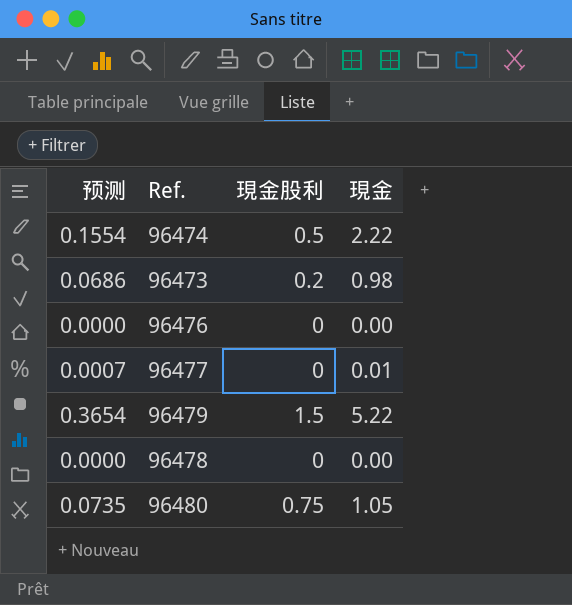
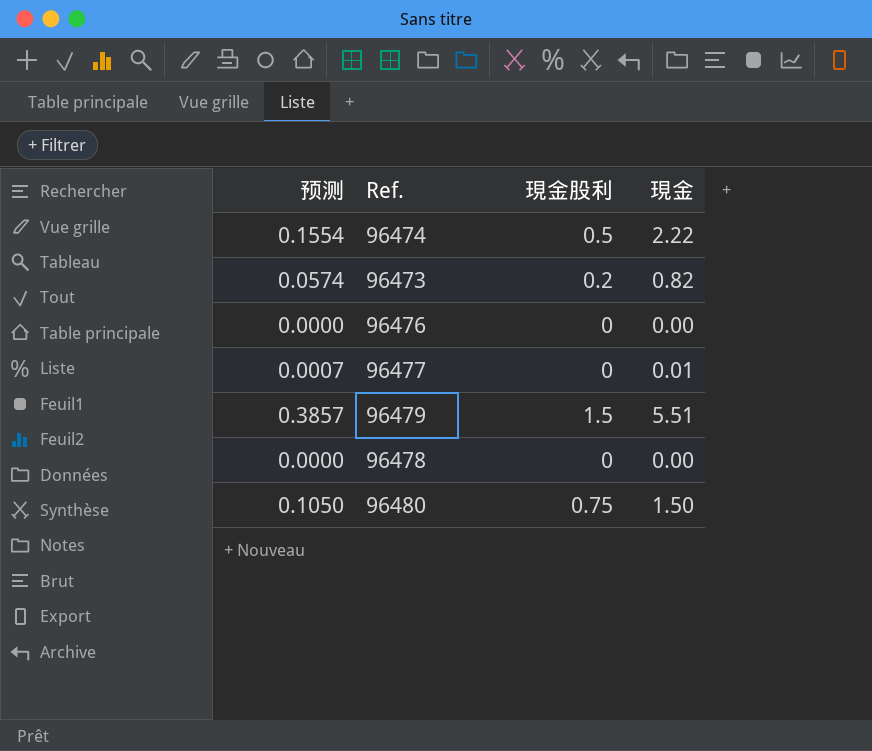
96473 | 预测: 0.0686 -> 0.0574
96473 | 現金: 0.98 -> 0.82
96479 | 预测: 0.3654 -> 0.3857
96479 | 現金: 5.22 -> 5.51
96480 | 预测: 0.0735 -> 0.1050
96480 | 現金: 1.05 -> 1.50

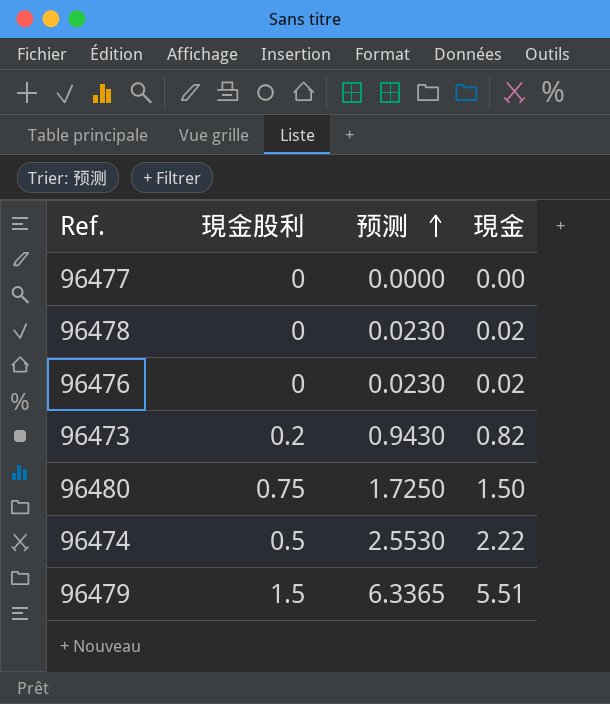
row order: none -> 预测 ascending
column 预测 | formula: [現金] * 0.07 -> [現金] * 1.15
column 预测 | position: 1 -> 3
96477 | 現金: 0.01 -> 0.00
96478 | 現金: 0.00 -> 0.02
96476 | 現金: 0.00 -> 0.02

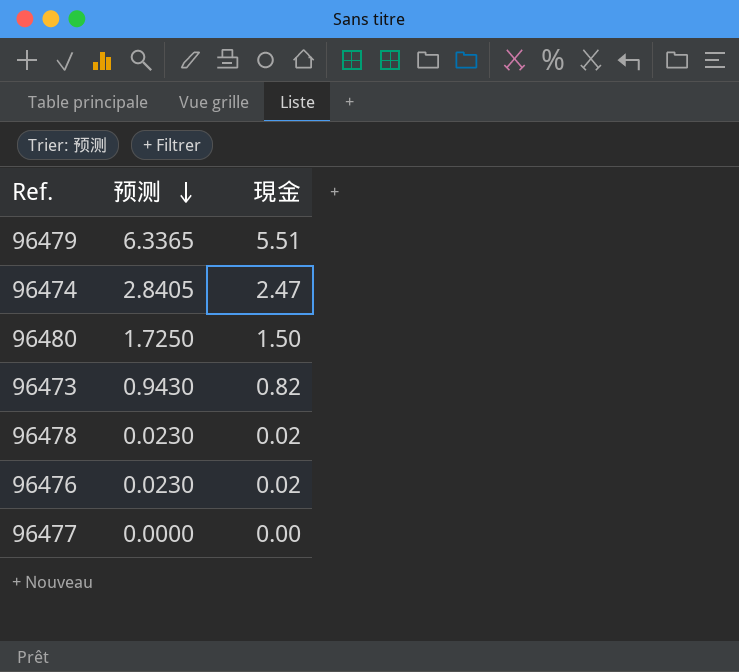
row order: 预测 ascending -> 预测 descending
column 現金股利 | position: 2 -> none
96474 | 预测: 2.5530 -> 2.8405
96474 | 現金: 2.22 -> 2.47

